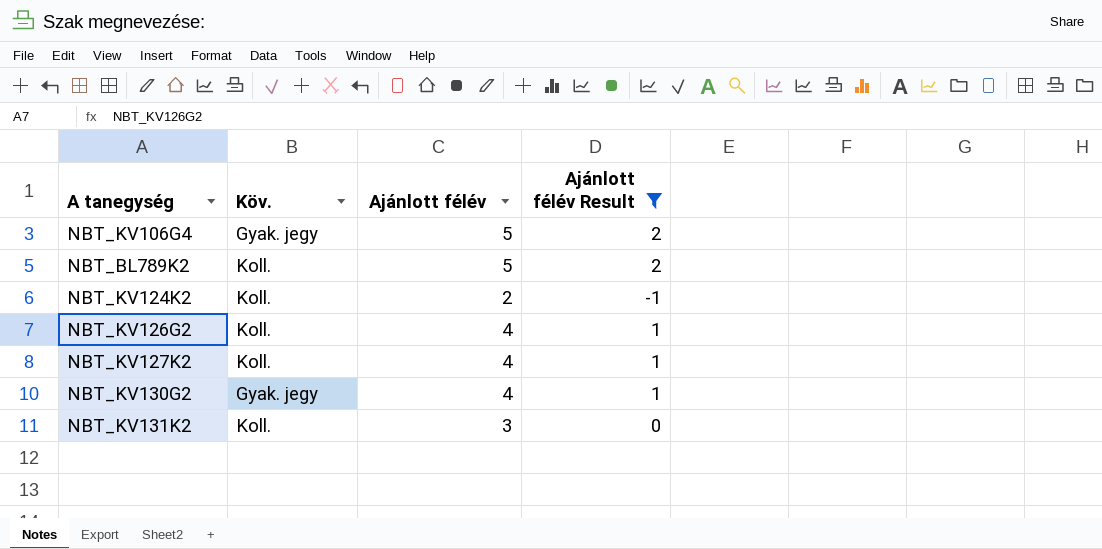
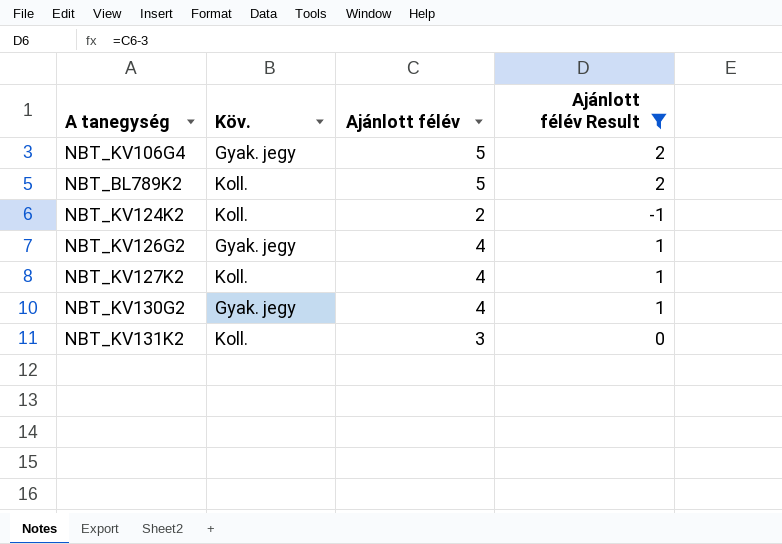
NBT_KV126G2 | Köv.: Koll. -> Gyak. jegy

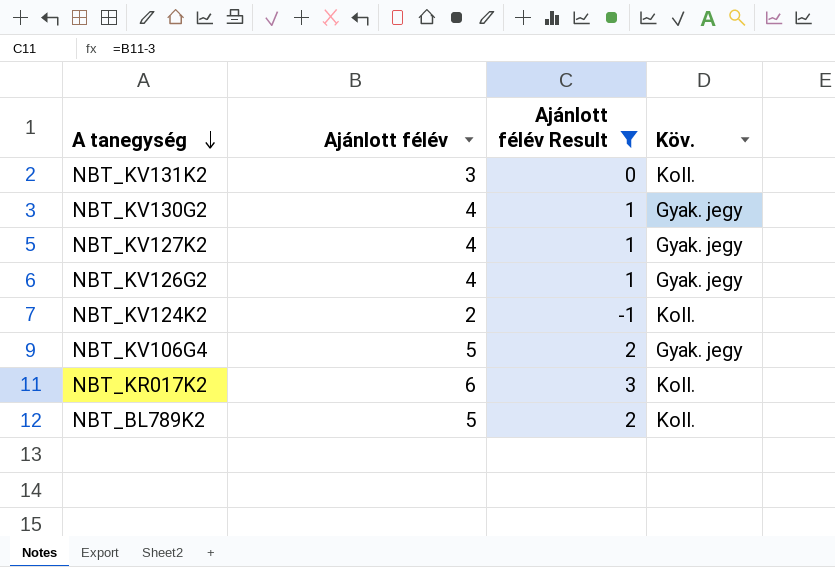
row order: none -> A tanegység descending
column Köv. | position: 2 -> 4
NBT_KV127K2 | Köv.: Koll. -> Gyak. jegy
row NBT_KR017K2: none -> 6 | 3 | Koll.

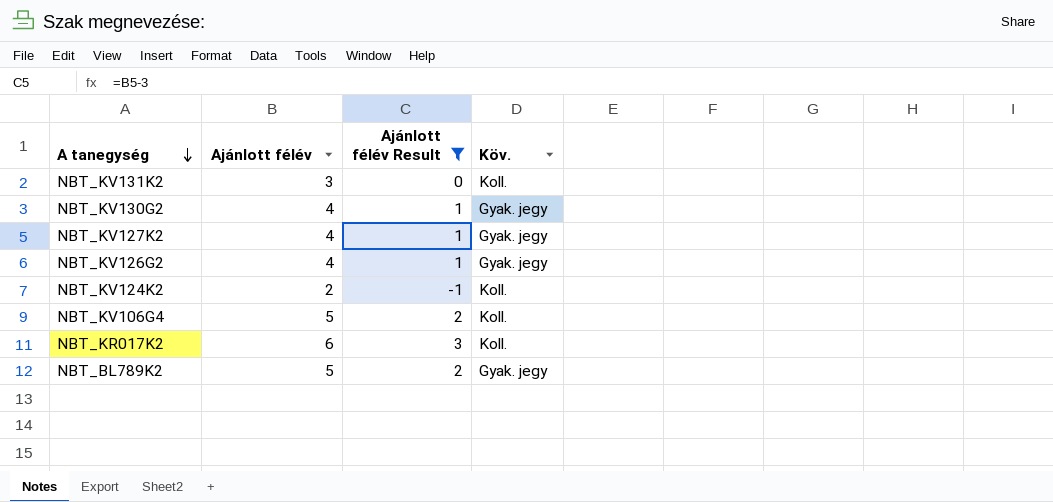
NBT_KV106G4 | Köv.: Gyak. jegy -> Koll.
NBT_BL789K2 | Köv.: Koll. -> Gyak. jegy

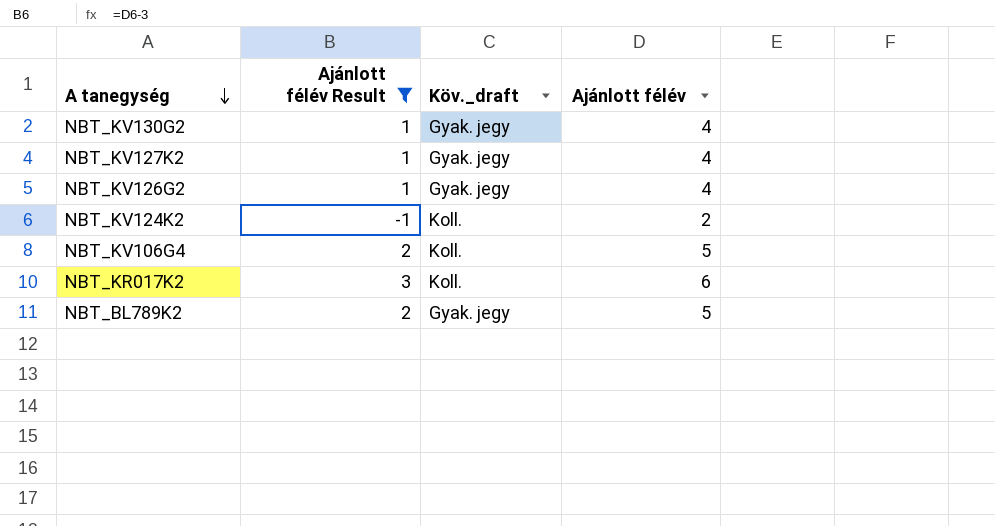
column name: Köv. -> Köv._draft
column Ajánlott félév | position: 2 -> 4
row NBT_KV131K2: 3 | 0 | Koll. -> none

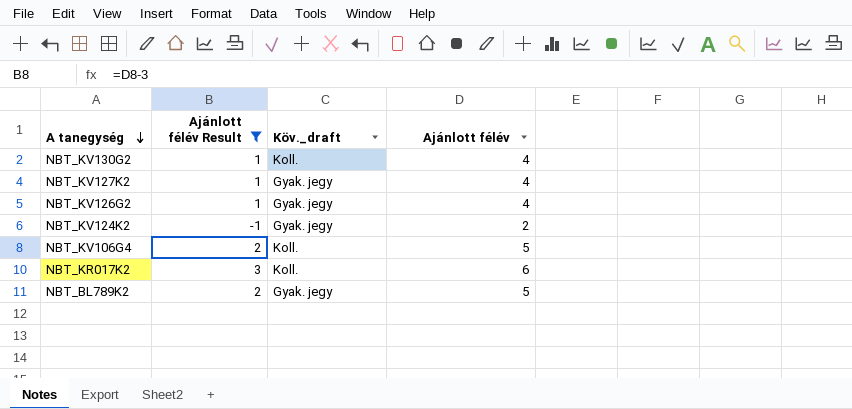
NBT_KV130G2 | Köv._draft: Gyak. jegy -> Koll.
NBT_KV124K2 | Köv._draft: Koll. -> Gyak. jegy

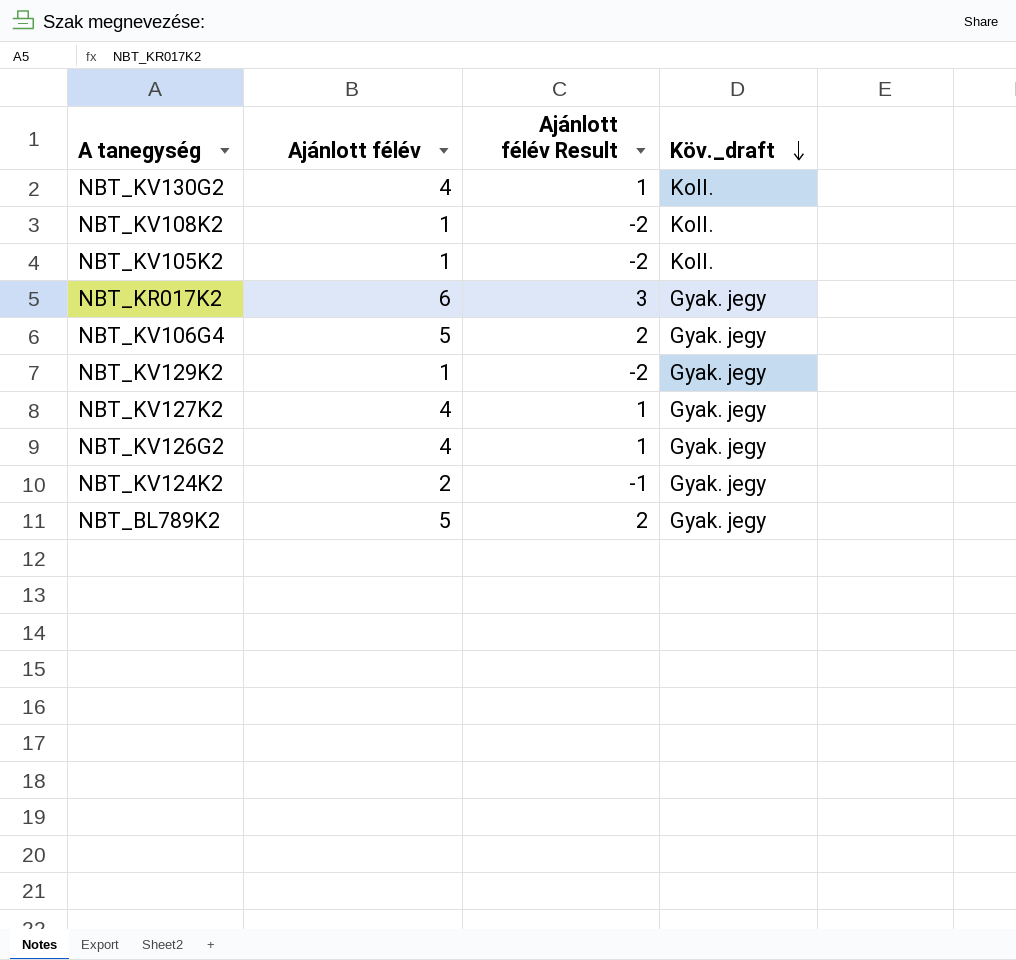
filter: Ajánlott félév Result != -2 -> none
row order: A tanegység descending -> Köv._draft descending
column Ajánlott félév | position: 4 -> 2
NBT_KR017K2 | Köv._draft: Koll. -> Gyak. jegy
NBT_KV106G4 | Köv._draft: Koll. -> Gyak. jegy

